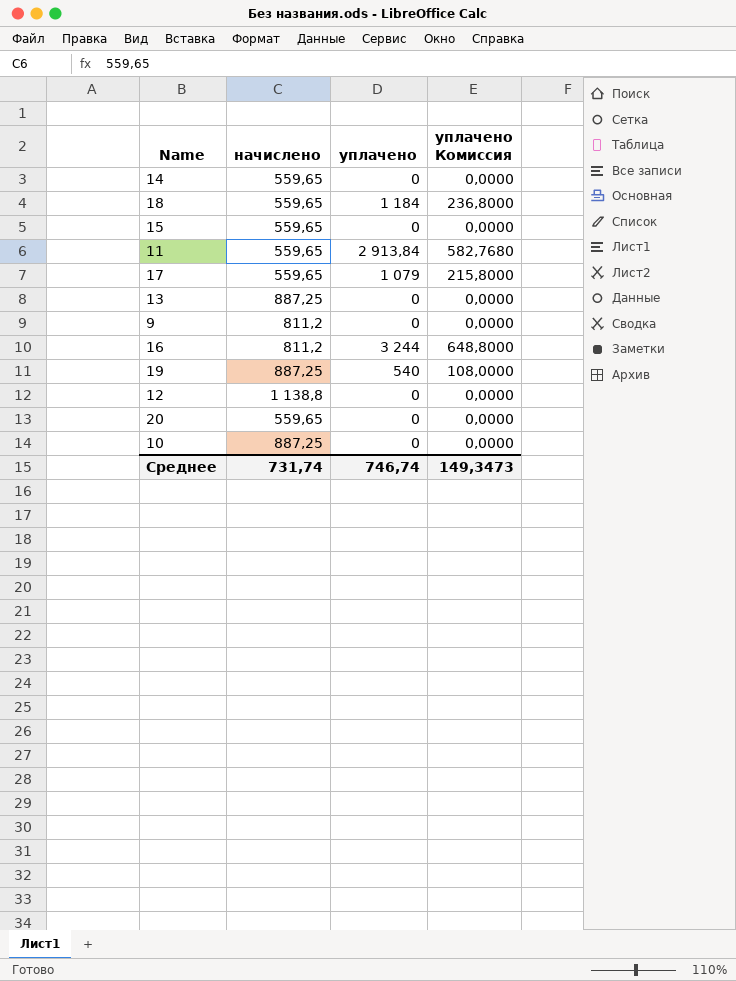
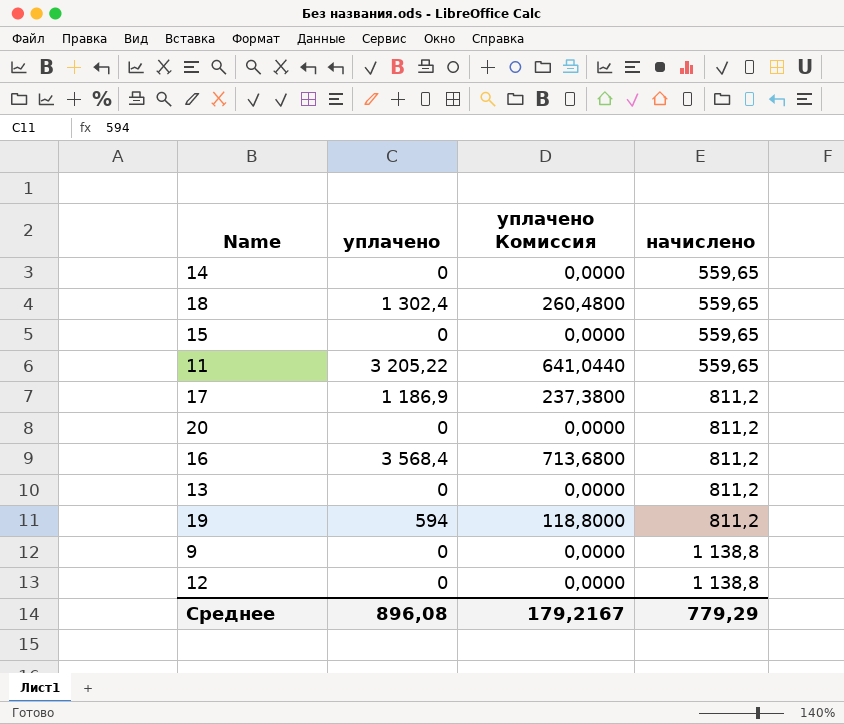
row order: none -> начислено ascending
column начислено | position: 2 -> 4
row 10: 887,25 | 0 | 0,0000 -> none
18 | уплачено: 1 184 -> 1 302,4
18 | уплачено Комиссия: 236,8000 -> 260,4800
11 | уплачено: 2 913,84 -> 3 205,22
11 | уплачено Комиссия: 582,7680 -> 641,0440
17 | уплачено: 1 079 -> 1 186,9
17 | уплачено Комиссия: 215,8000 -> 237,3800
17 | начислено: 559,65 -> 811,2
20 | начислено: 559,65 -> 811,2
16 | уплачено: 3 244 -> 3 568,4
16 | уплачено Комиссия: 648,8000 -> 713,6800
13 | начислено: 887,25 -> 811,2
19 | уплачено: 540 -> 594
19 | уплачено Комиссия: 108,0000 -> 118,8000
19 | начислено: 887,25 -> 811,2
9 | начислено: 811,2 -> 1 138,8
Среднее | уплачено: 746,74 -> 896,08
Среднее | уплачено Комиссия: 149,3473 -> 179,2167
Среднее | начислено: 731,74 -> 779,29

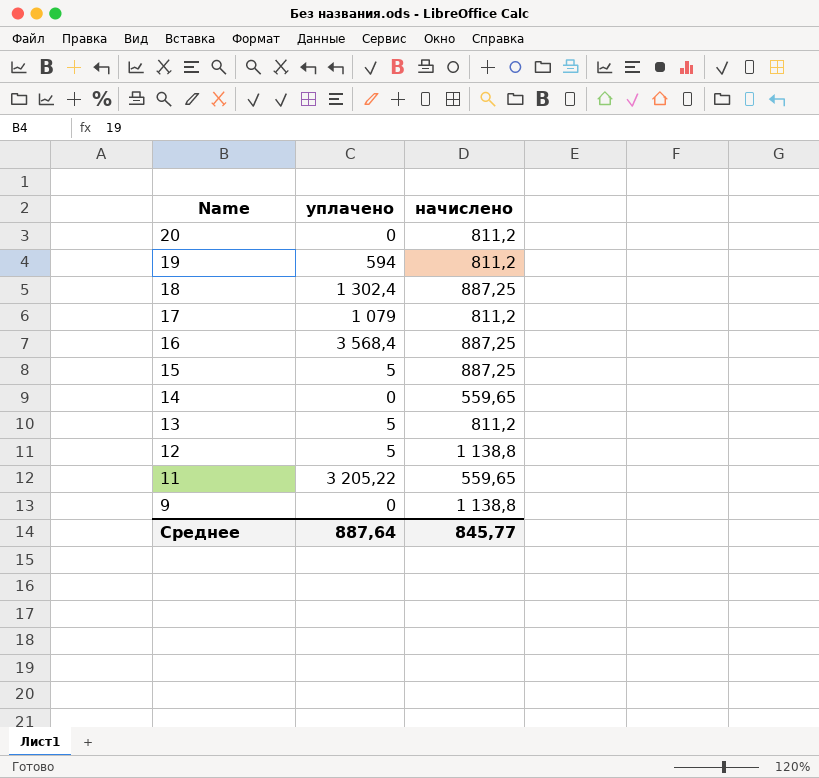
row order: начислено ascending -> Name descending
column уплачено Комиссия | formula: [уплачено] * 0,2 -> none
18 | начислено: 559,65 -> 887,25
17 | уплачено: 1 186,9 -> 1 079
16 | начислено: 811,2 -> 887,25
15 | уплачено: 0 -> 5
15 | начислено: 559,65 -> 887,25
13 | уплачено: 0 -> 5
12 | уплачено: 0 -> 5
Среднее | уплачено: 896,08 -> 887,64
Среднее | начислено: 779,29 -> 845,77

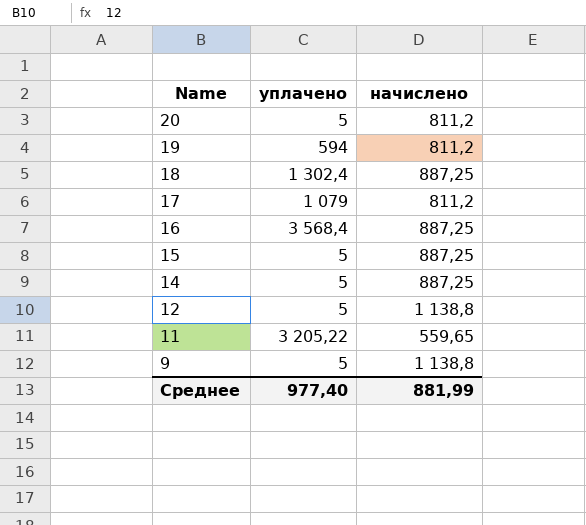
row 13: 5 | 811,2 -> none
20 | уплачено: 0 -> 5
14 | уплачено: 0 -> 5
14 | начислено: 559,65 -> 887,25
9 | уплачено: 0 -> 5
Среднее | уплачено: 887,64 -> 977,40
Среднее | начислено: 845,77 -> 881,99

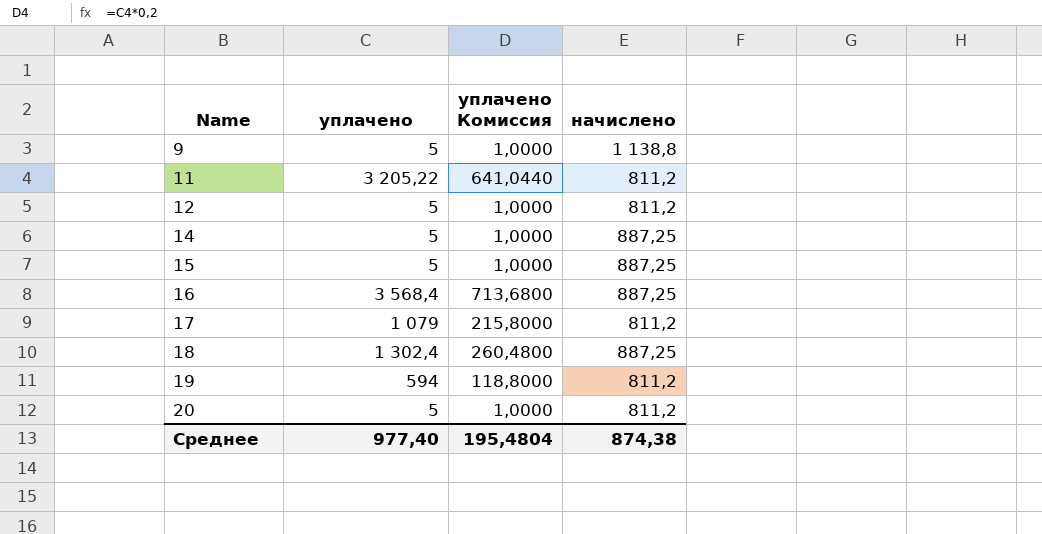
row order: Name descending -> Name ascending
column уплачено Комиссия | formula: none -> [уплачено] * 0,2
11 | начислено: 559,65 -> 811,2
12 | начислено: 1 138,8 -> 811,2
Среднее | начислено: 881,99 -> 874,38

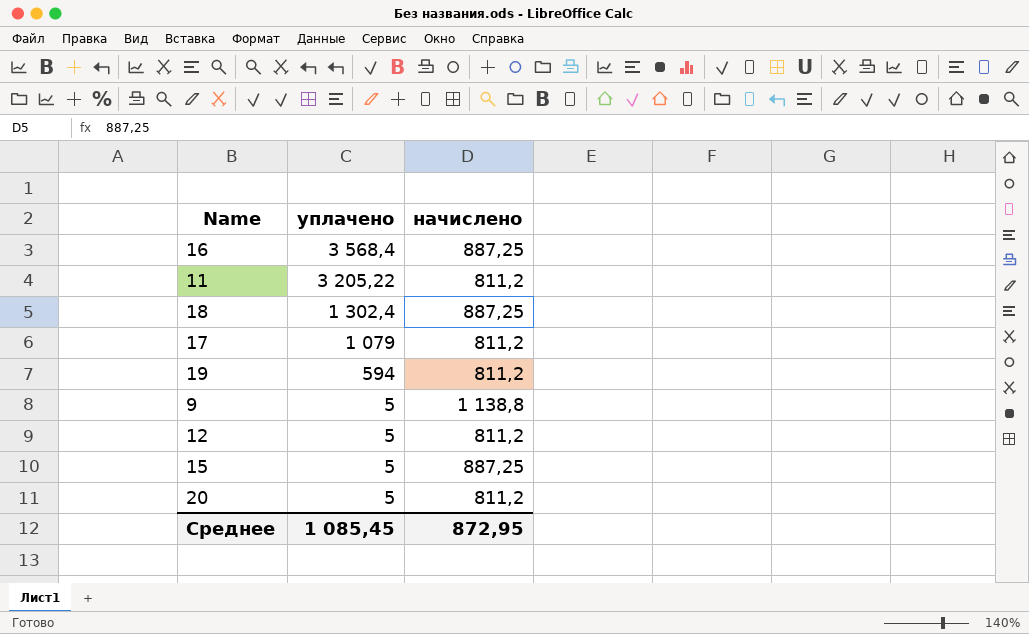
row order: Name ascending -> уплачено descending
column уплачено Комиссия | formula: [уплачено] * 0,2 -> none
row 14: 5 | 1,0000 | 887,25 -> none
Среднее | уплачено: 977,40 -> 1 085,45
Среднее | начислено: 874,38 -> 872,95

